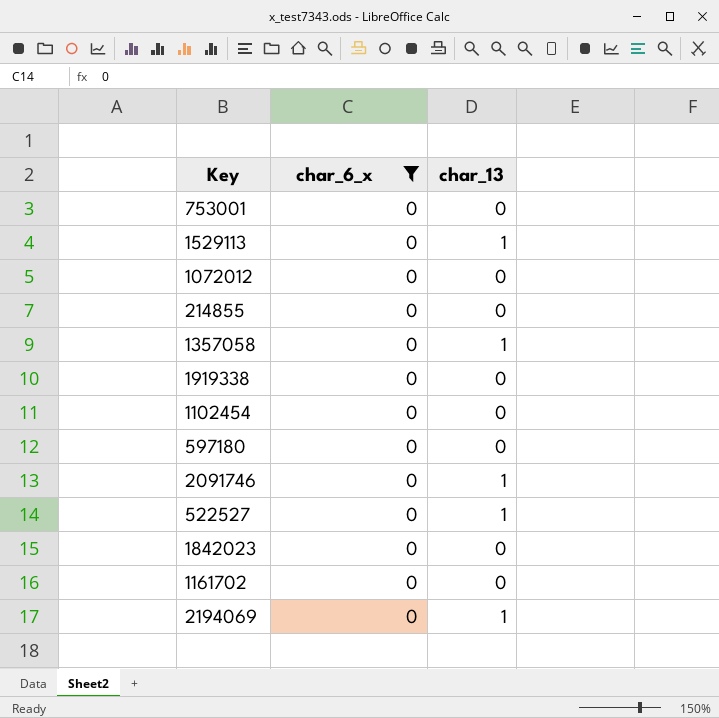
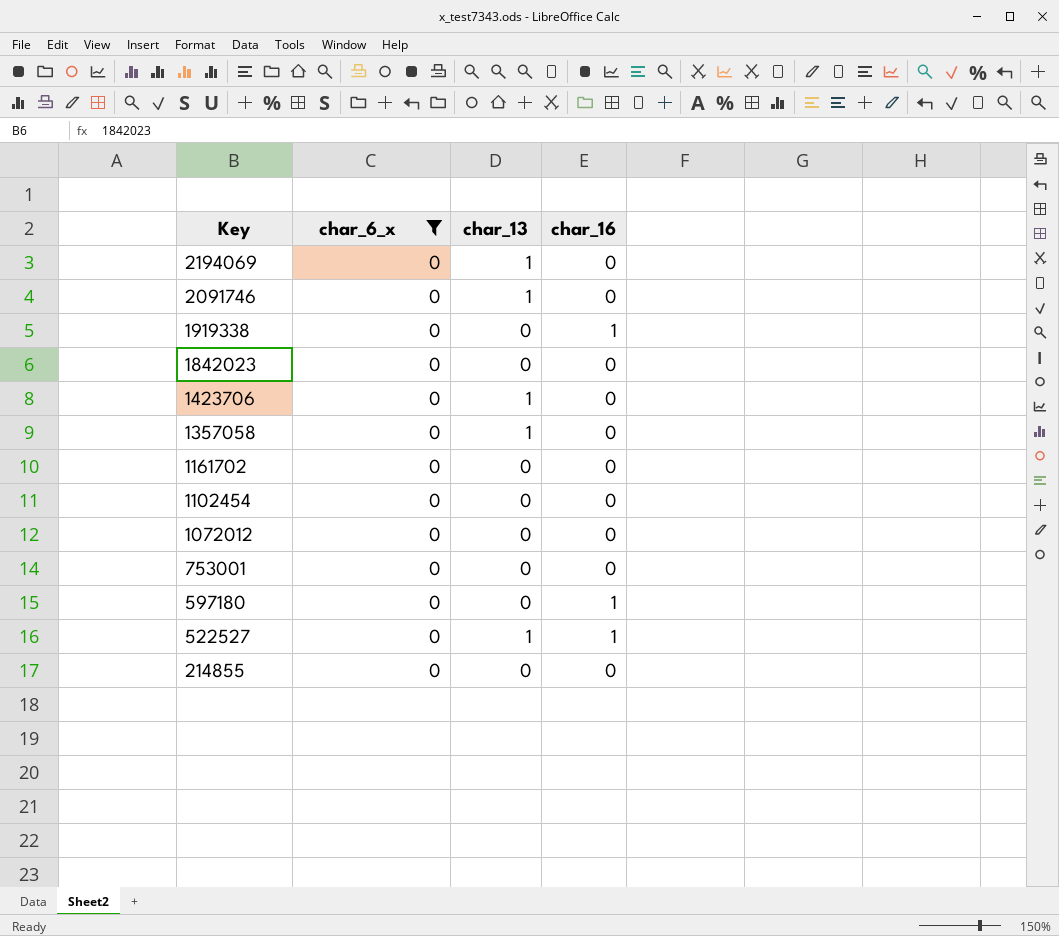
row order: none -> Key descending
column char_16 | position: none -> 4
row 1529113: 0 | 1 -> none
row 1423706: none -> 0 | 1 | 0

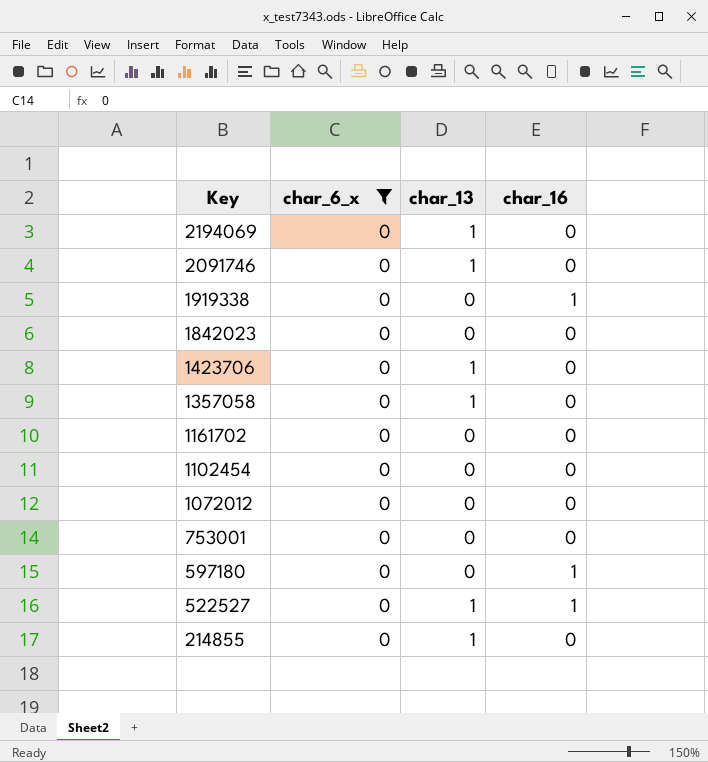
214855 | char_13: 0 -> 1

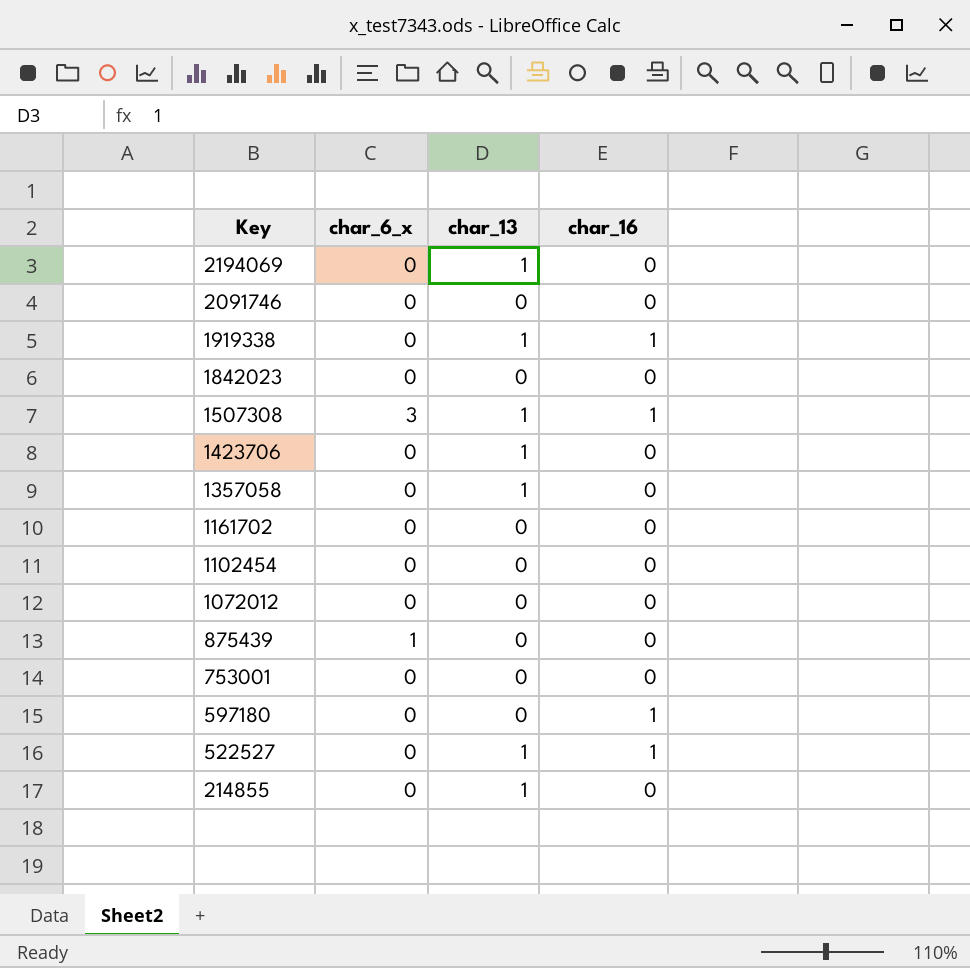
filter: char_6_x = 0 -> none
2091746 | char_13: 1 -> 0
1919338 | char_13: 0 -> 1

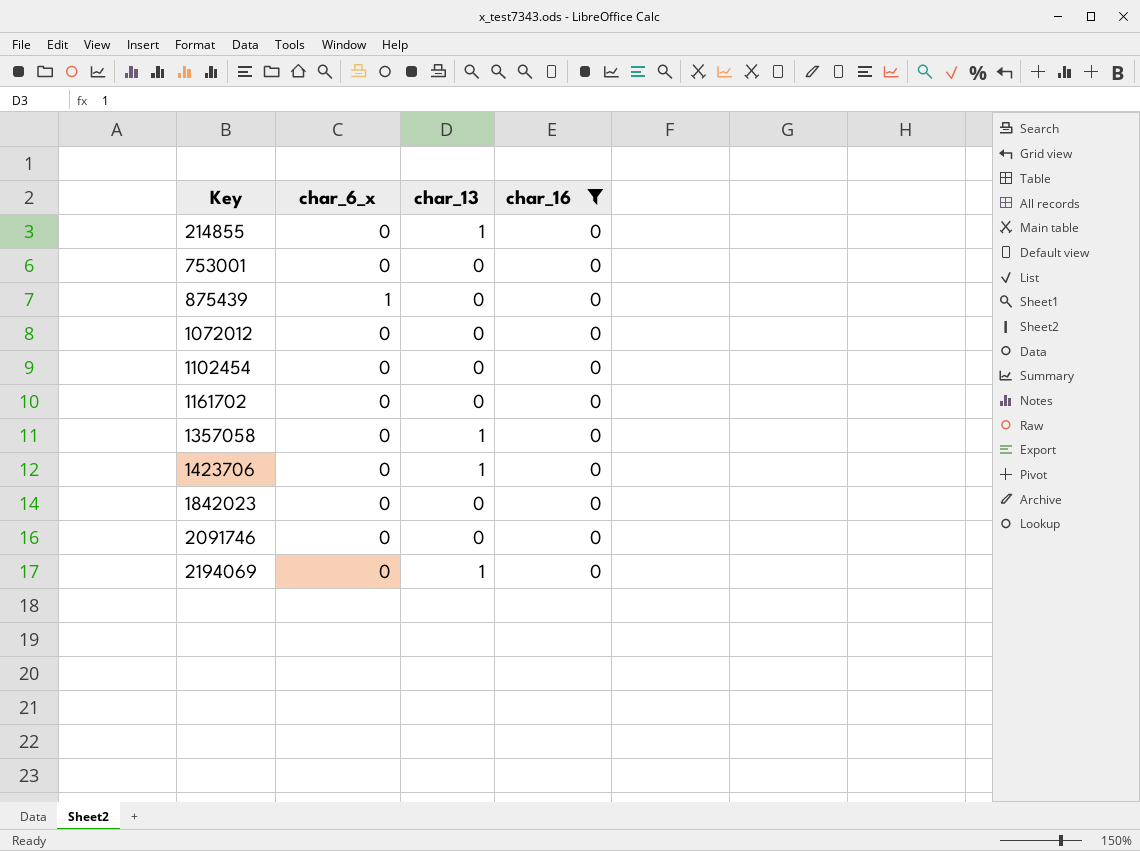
filter: none -> char_16 = 0
row order: Key descending -> Key ascending

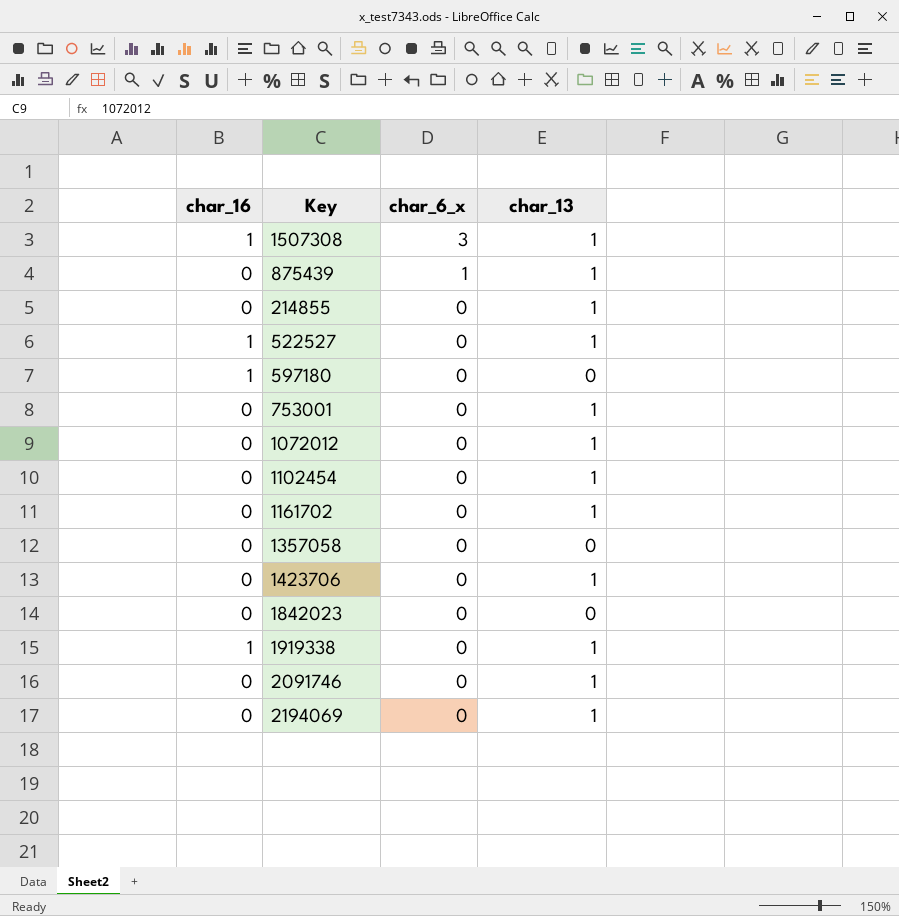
filter: char_16 = 0 -> none
row order: Key ascending -> char_6_x descending
column char_16 | position: 4 -> 1
875439 | char_13: 0 -> 1
753001 | char_13: 0 -> 1
1072012 | char_13: 0 -> 1
1102454 | char_13: 0 -> 1
1161702 | char_13: 0 -> 1
1357058 | char_13: 1 -> 0
2091746 | char_13: 0 -> 1

